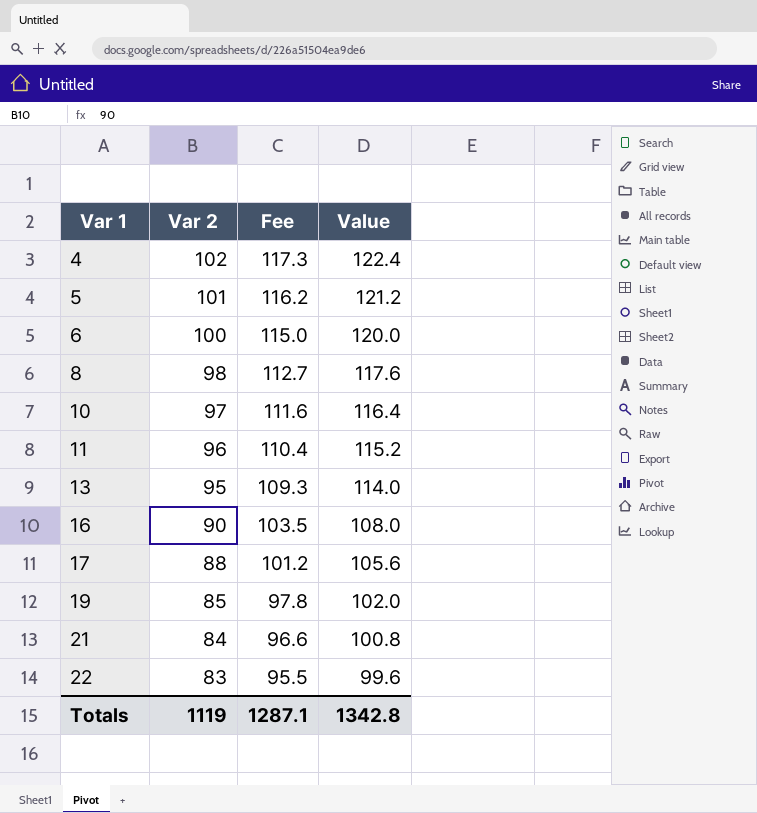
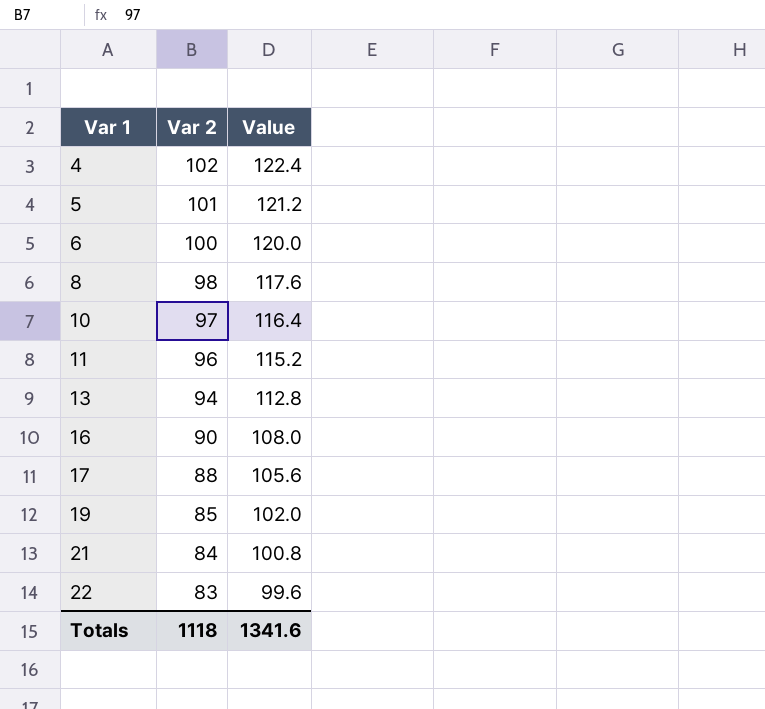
column Fee | formula: [Var 2] * 1.15 -> none
13 | Var 2: 95 -> 94
13 | Value: 114.0 -> 112.8
Totals | Var 2: 1119 -> 1118
Totals | Value: 1342.8 -> 1341.6

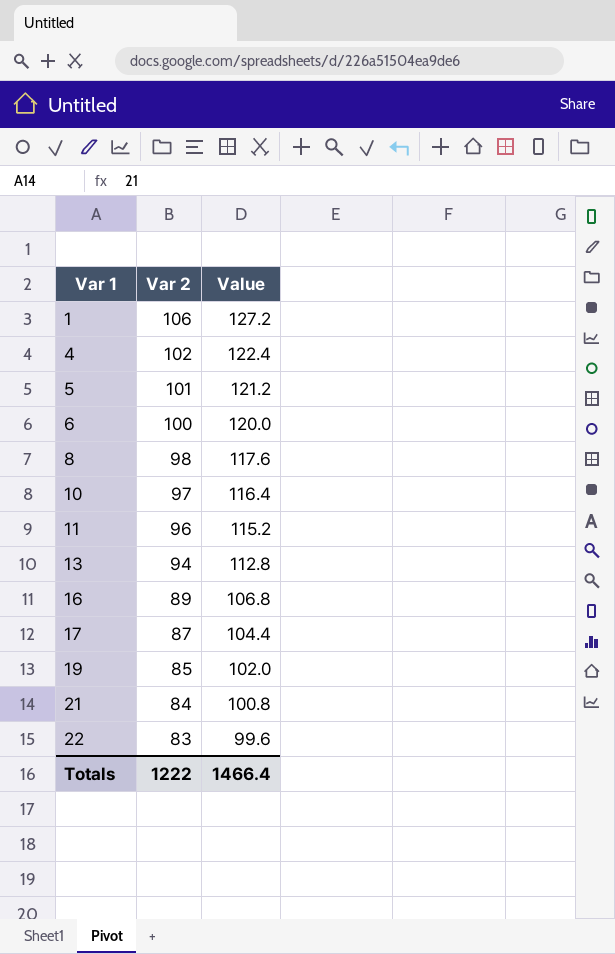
row 1: none -> 106 | 127.2
16 | Var 2: 90 -> 89
16 | Value: 108.0 -> 106.8
17 | Var 2: 88 -> 87
17 | Value: 105.6 -> 104.4
Totals | Var 2: 1118 -> 1222
Totals | Value: 1341.6 -> 1466.4

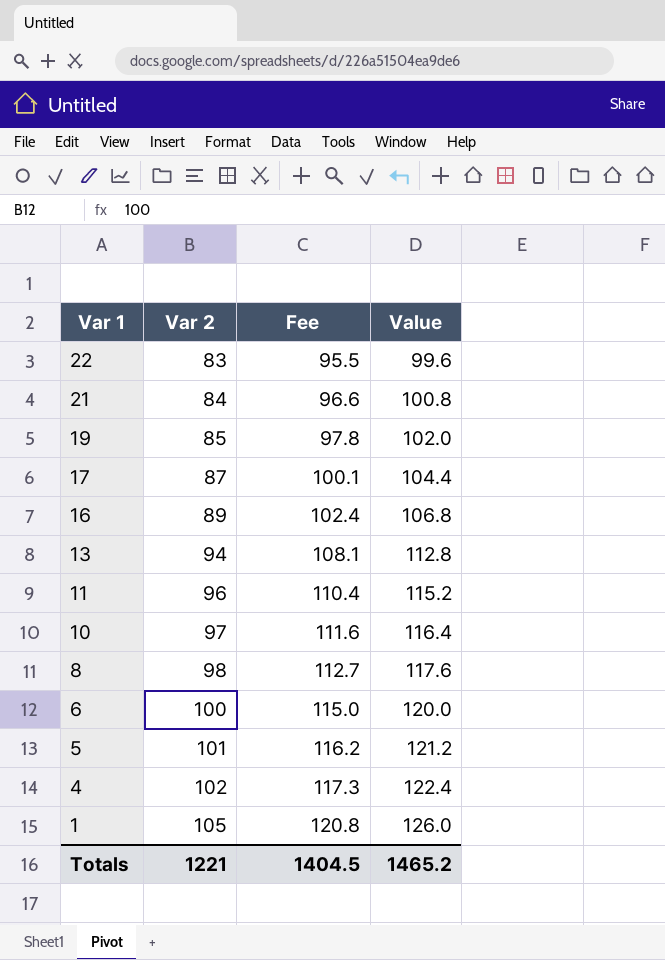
row order: Var 1 ascending -> Var 1 descending
column Fee | formula: none -> [Var 2] * 1.15
1 | Var 2: 106 -> 105
1 | Value: 127.2 -> 126.0
Totals | Var 2: 1222 -> 1221
Totals | Value: 1466.4 -> 1465.2

